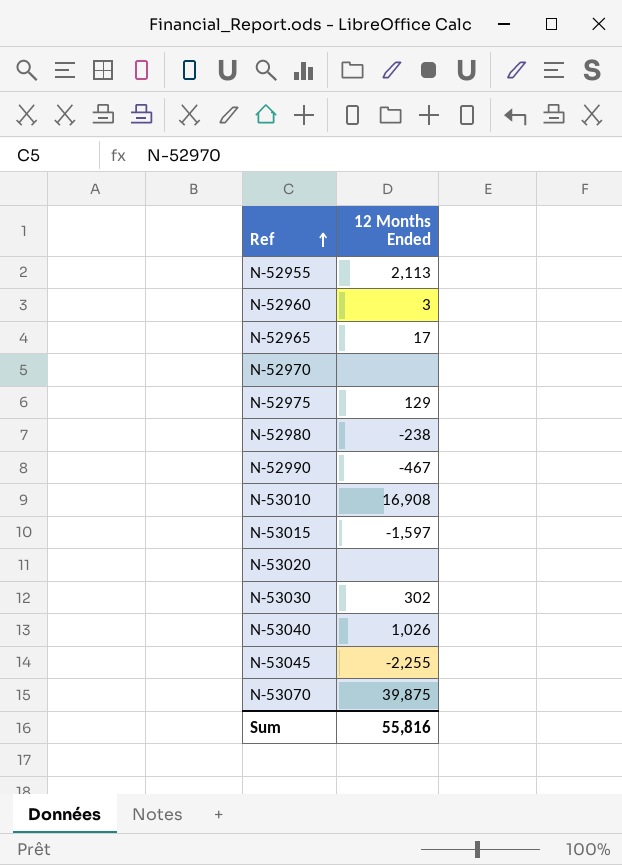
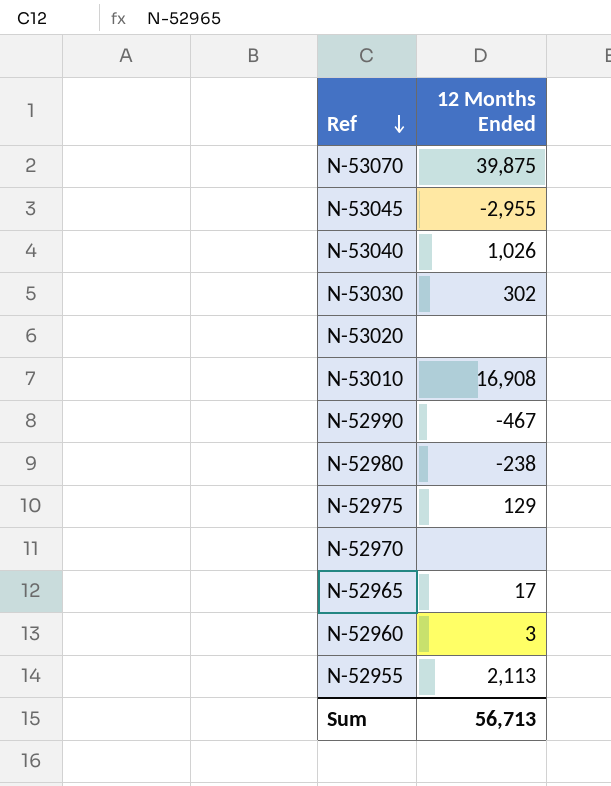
row order: Ref ascending -> Ref descending
row N-53015: -1,597 -> none
N-53045 | 12 Months Ended: -2,255 -> -2,955
Sum | 12 Months Ended: 55,816 -> 56,713

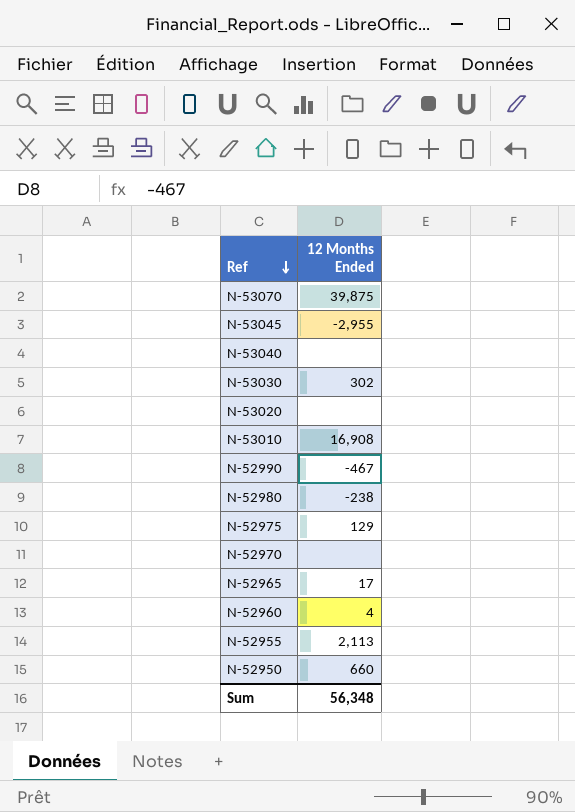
N-53040 | 12 Months Ended: 1,026 -> none
N-52960 | 12 Months Ended: 3 -> 4
row N-52950: none -> 660
Sum | 12 Months Ended: 56,713 -> 56,348

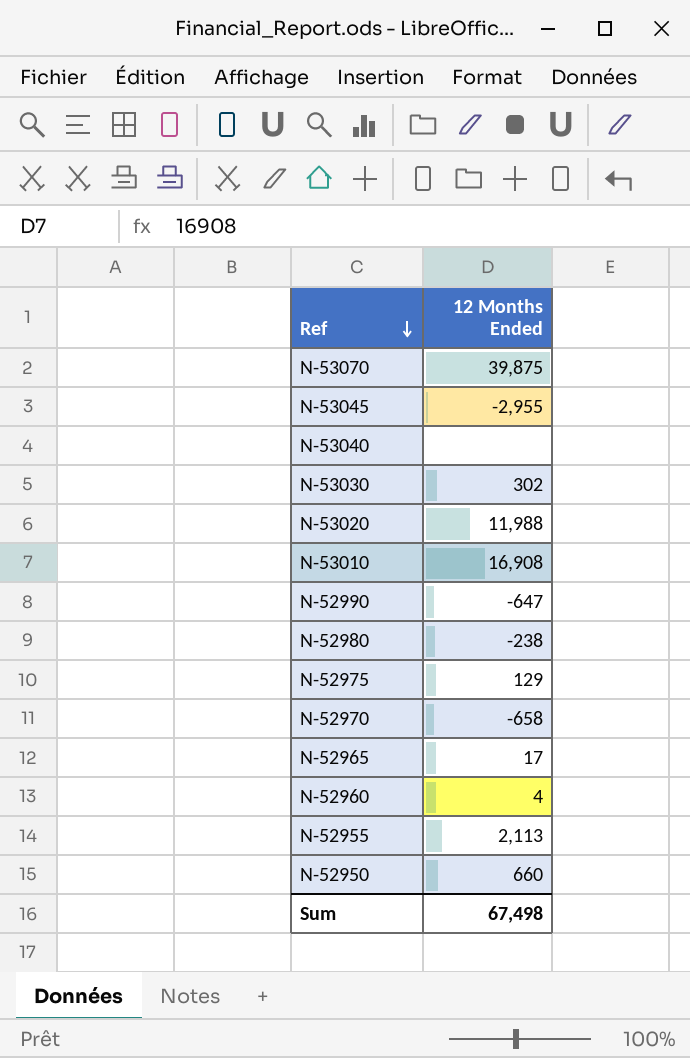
N-53020 | 12 Months Ended: none -> 11,988
N-52990 | 12 Months Ended: -467 -> -647
N-52970 | 12 Months Ended: none -> -658
Sum | 12 Months Ended: 56,348 -> 67,498

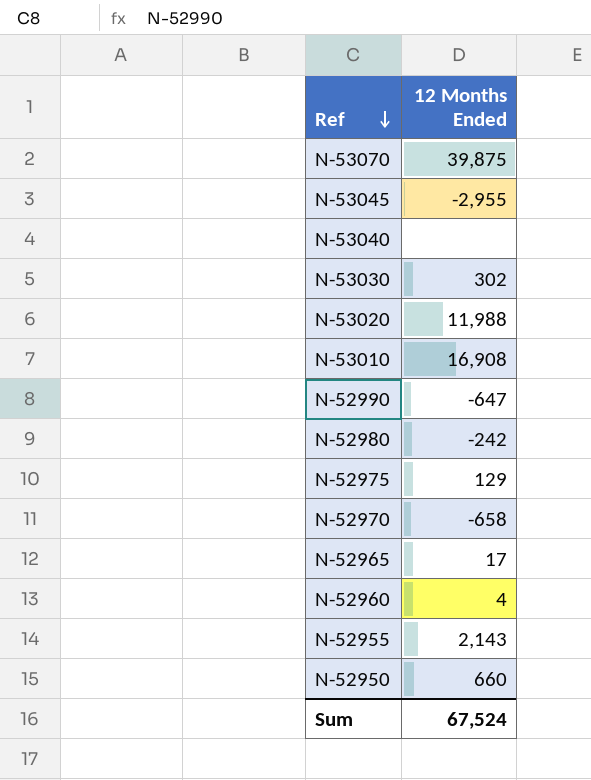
N-52980 | 12 Months Ended: -238 -> -242
N-52955 | 12 Months Ended: 2,113 -> 2,143
Sum | 12 Months Ended: 67,498 -> 67,524

